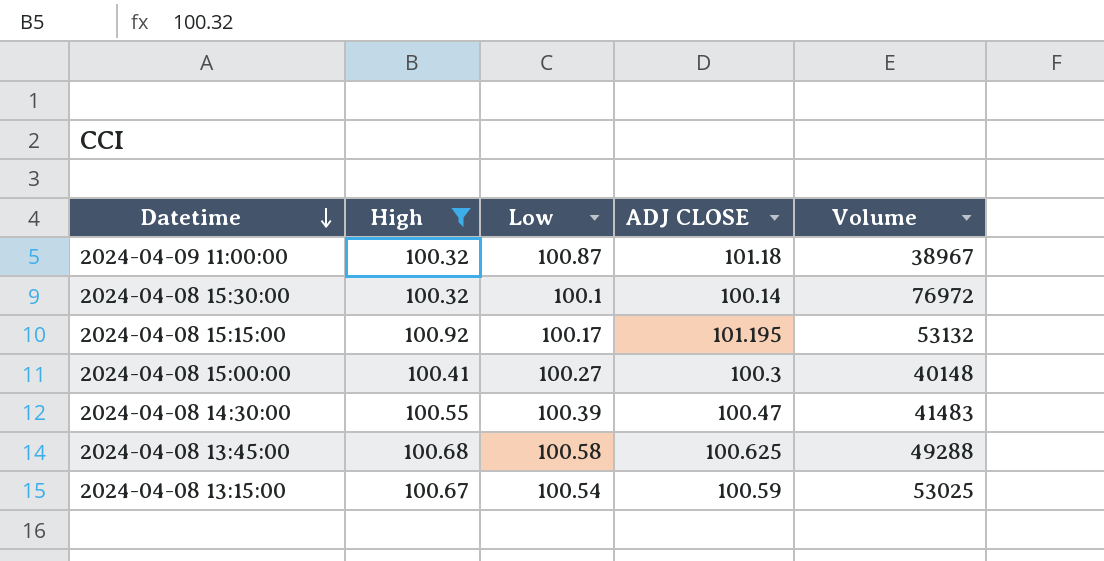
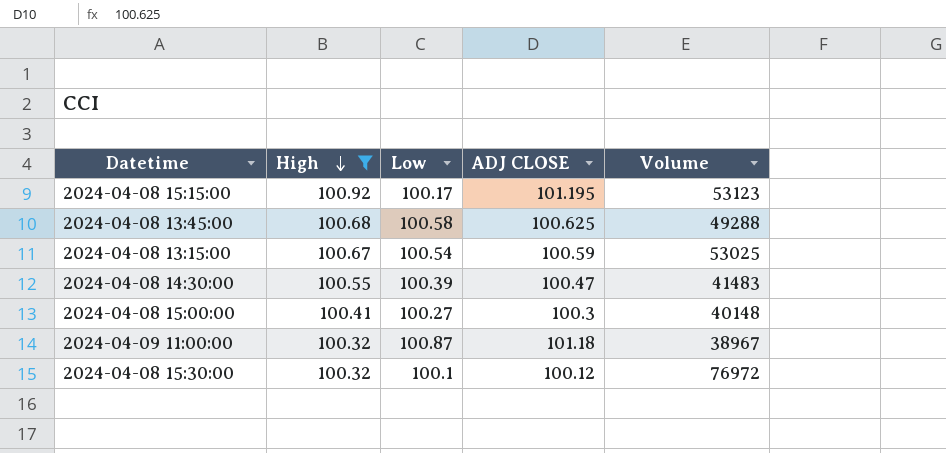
row order: Datetime descending -> High descending
2024-04-08 15:15:00 | Volume: 53132 -> 53123
2024-04-08 15:30:00 | ADJ CLOSE: 100.14 -> 100.12

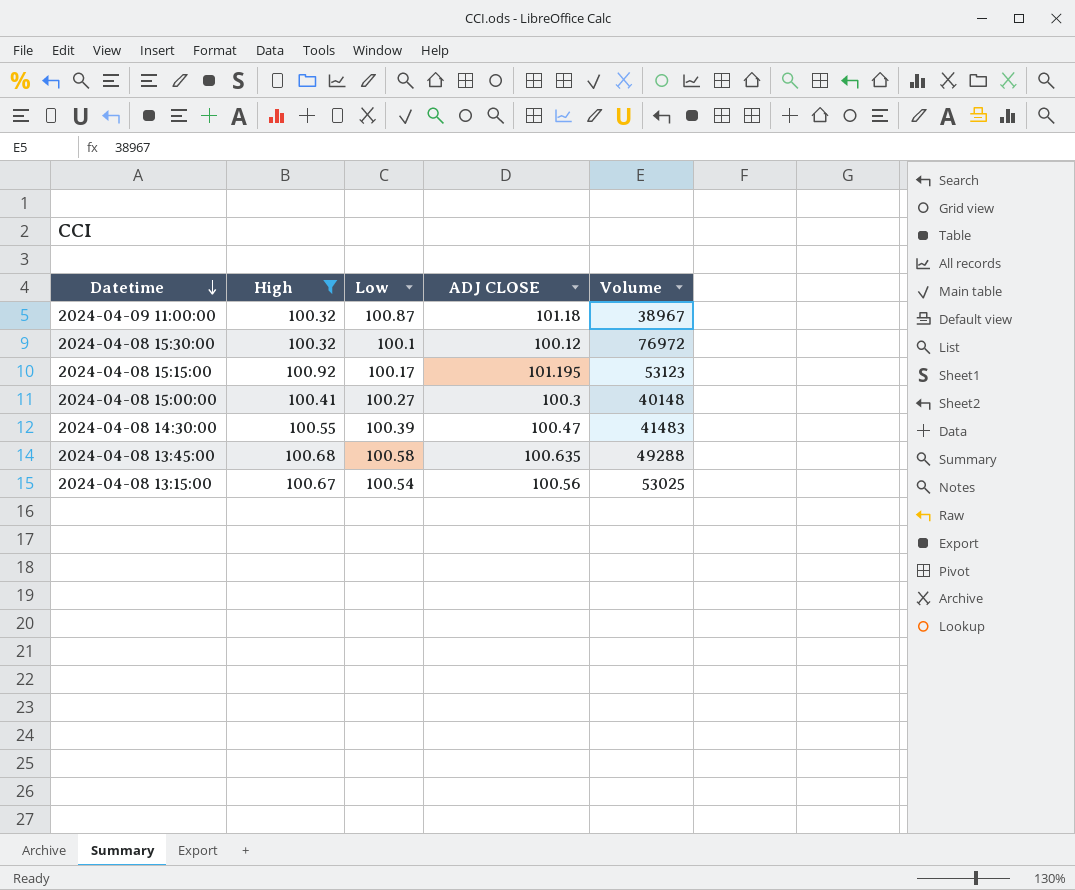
row order: High descending -> Datetime descending
2024-04-08 13:45:00 | ADJ CLOSE: 100.625 -> 100.635
2024-04-08 13:15:00 | ADJ CLOSE: 100.59 -> 100.56

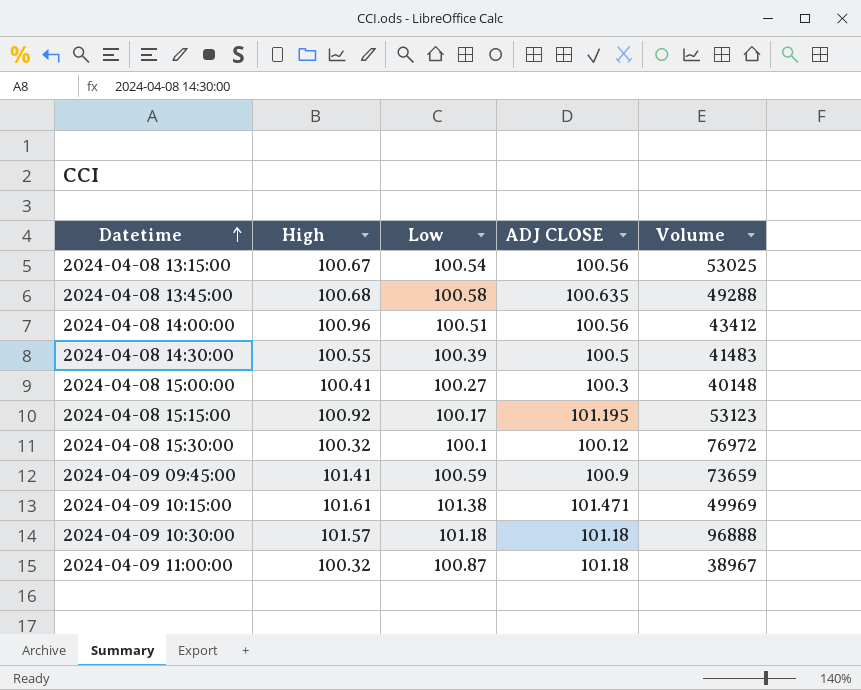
filter: High <= 100.92 -> none
row order: Datetime descending -> Datetime ascending
2024-04-08 14:30:00 | ADJ CLOSE: 100.47 -> 100.5

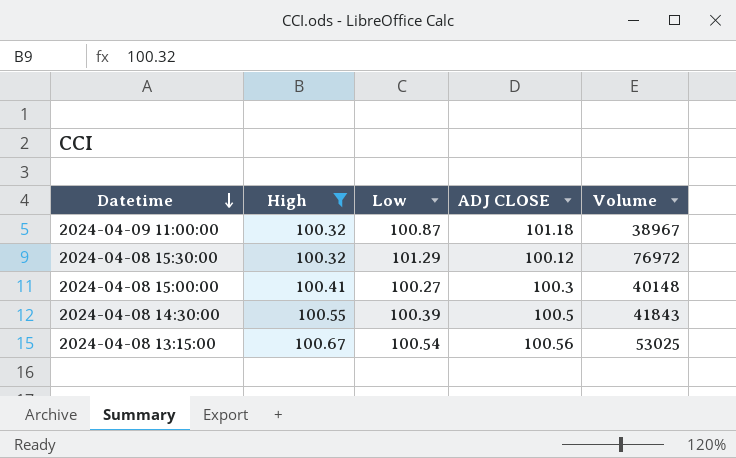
filter: none -> High <= 100.67
row order: Datetime ascending -> Datetime descending
2024-04-08 15:30:00 | Low: 100.1 -> 101.29
2024-04-08 14:30:00 | Volume: 41483 -> 41843

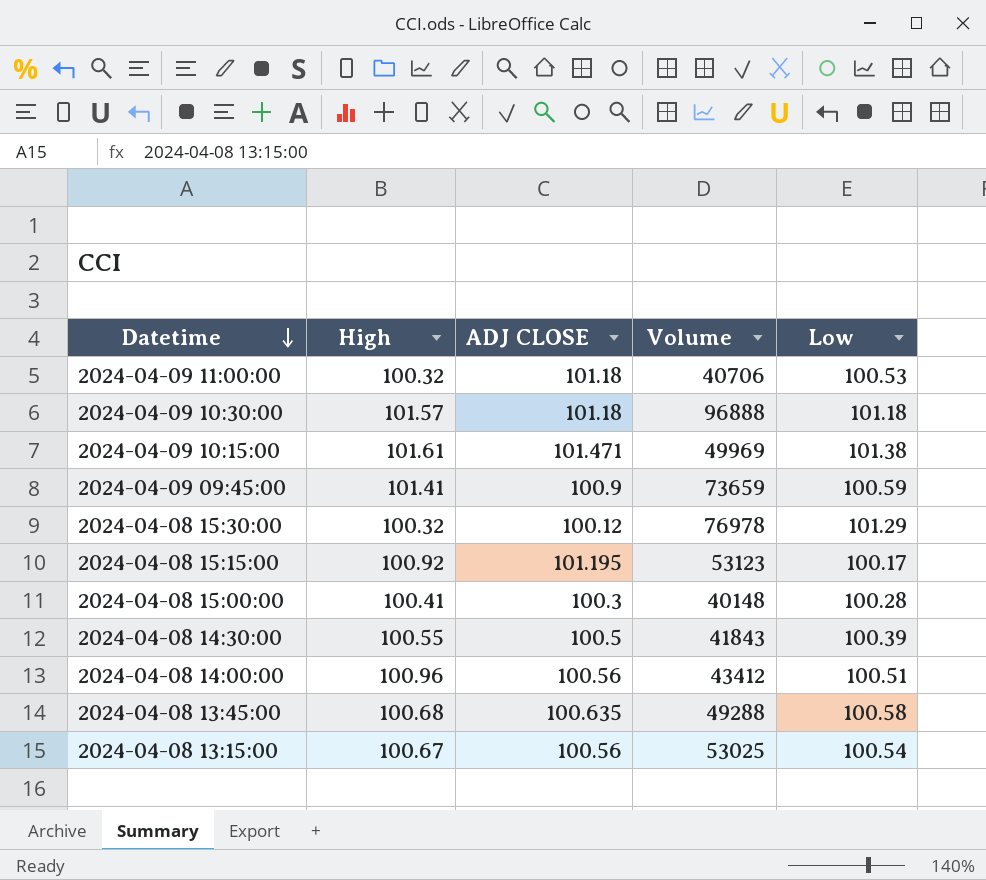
filter: High <= 100.67 -> none
column Low | position: 3 -> 5
2024-04-09 11:00:00 | Volume: 38967 -> 40706
2024-04-09 11:00:00 | Low: 100.87 -> 100.53
2024-04-08 15:30:00 | Volume: 76972 -> 76978
2024-04-08 15:00:00 | Low: 100.27 -> 100.28

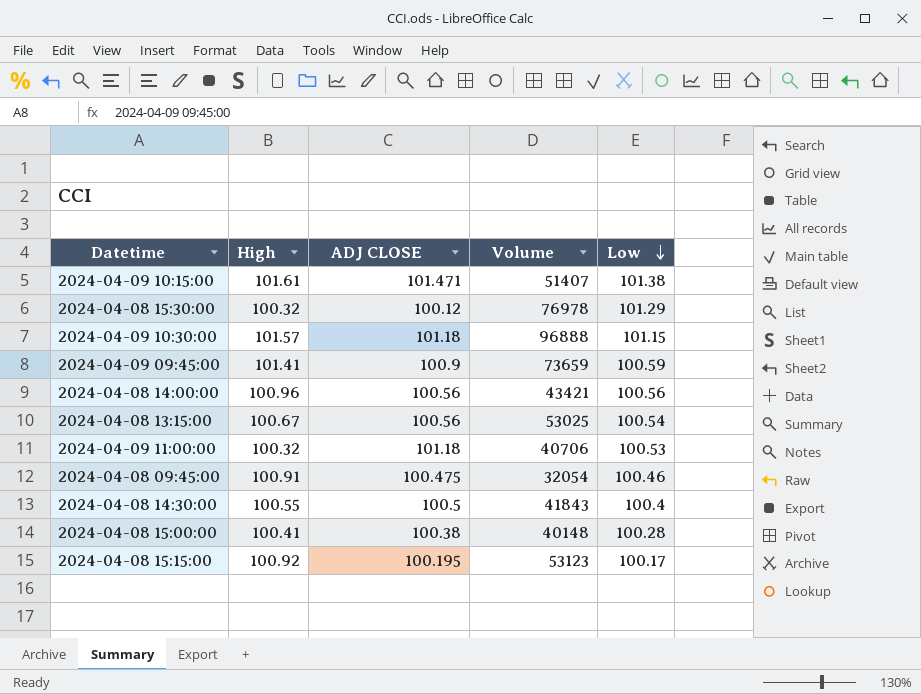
row order: Datetime descending -> Low descending
row 2024-04-08 13:45:00: 100.68 | 100.635 | 49288 | 100.58 -> none
2024-04-09 10:15:00 | Volume: 49969 -> 51407
2024-04-09 10:30:00 | Low: 101.18 -> 101.15
2024-04-08 14:00:00 | Volume: 43412 -> 43421
2024-04-08 14:00:00 | Low: 100.51 -> 100.56
row 2024-04-08 09:45:00: none -> 100.91 | 100.475 | 32054 | 100.46
2024-04-08 14:30:00 | Low: 100.39 -> 100.4
2024-04-08 15:00:00 | ADJ CLOSE: 100.3 -> 100.38
2024-04-08 15:15:00 | ADJ CLOSE: 101.195 -> 100.195

